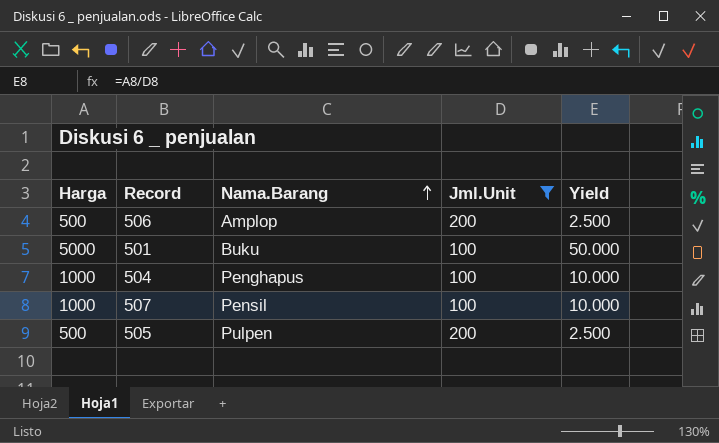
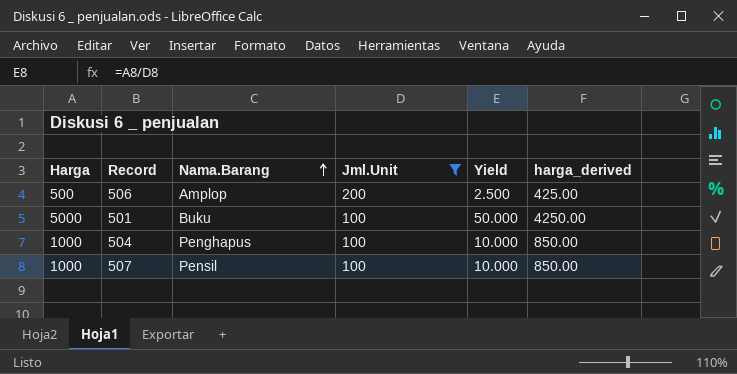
column harga_derived | formula: none -> [Harga] * 0.85
row 505: 500 | Pulpen | 200 | 2.500 -> none

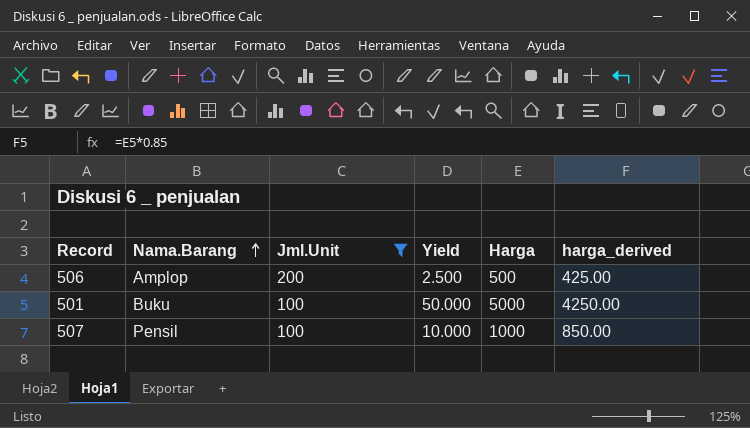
column Harga | position: 1 -> 5
row 504: 1000 | Penghapus | 100 | 10.000 | 850.00 -> none

